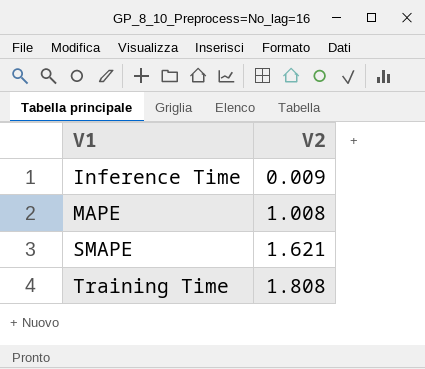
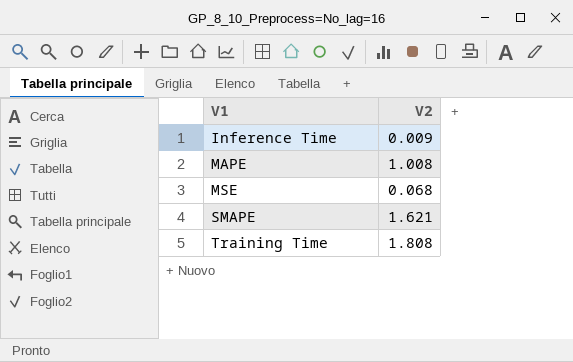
row MSE: none -> 0.068

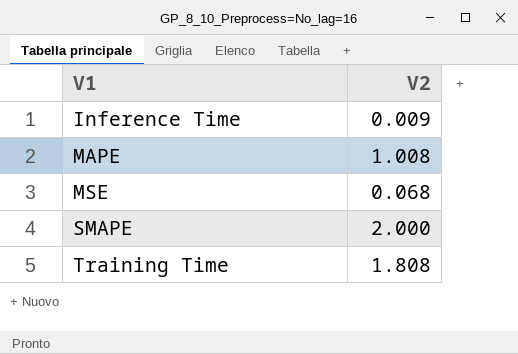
SMAPE | V2: 1.621 -> 2.000

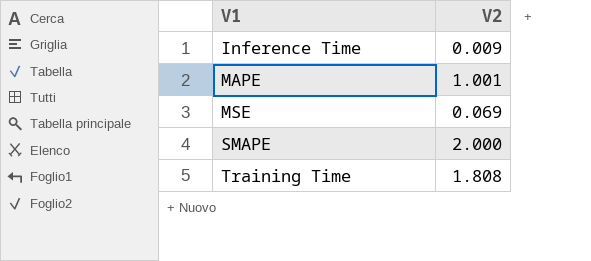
MAPE | V2: 1.008 -> 1.001
MSE | V2: 0.068 -> 0.069

